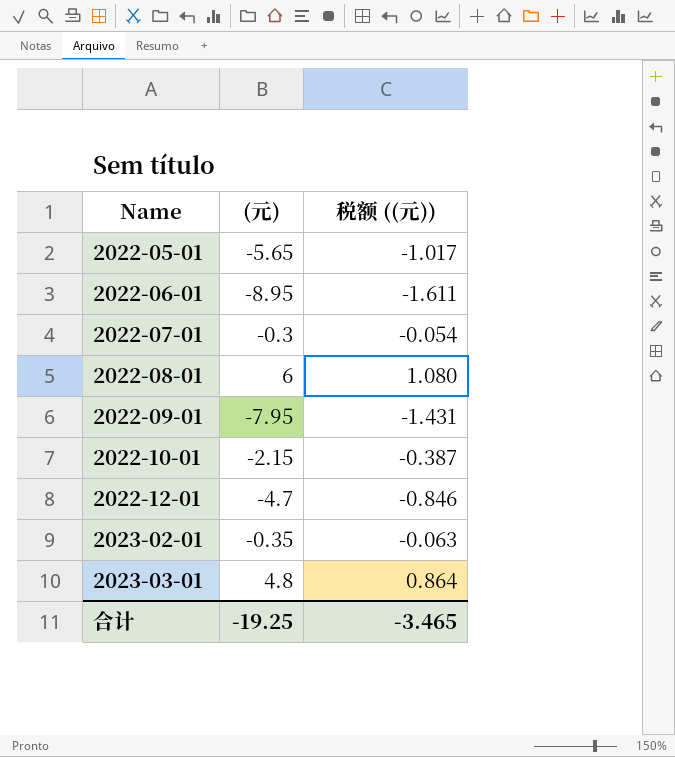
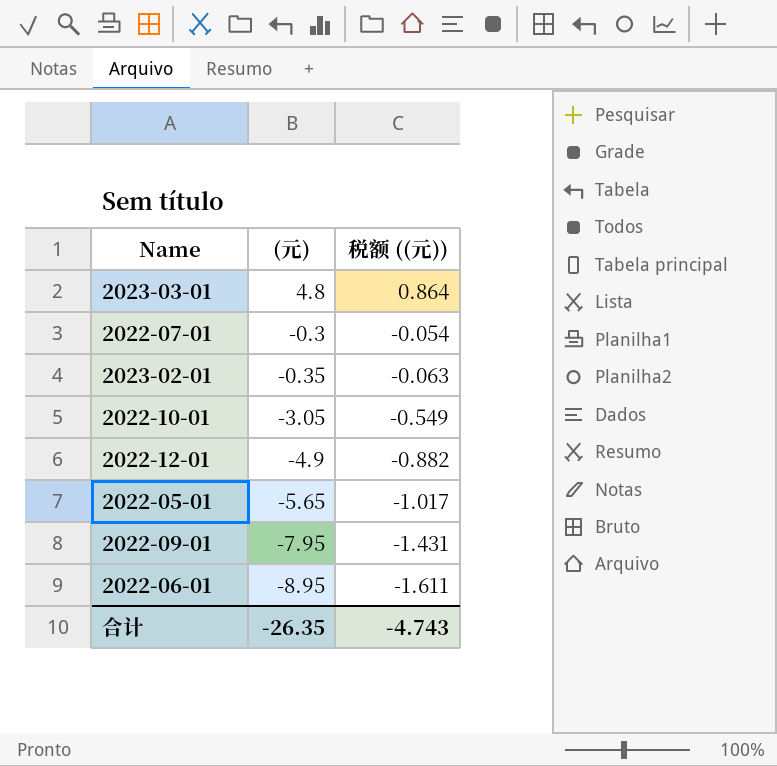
row order: Name ascending -> (元) descending
row 2022-08-01: 6 | 1.080 -> none
2022-10-01 | (元): -2.15 -> -3.05
2022-10-01 | 税额 ((元)): -0.387 -> -0.549
2022-12-01 | (元): -4.7 -> -4.9
2022-12-01 | 税额 ((元)): -0.846 -> -0.882
合计 | (元): -19.25 -> -26.35
合计 | 税额 ((元)): -3.465 -> -4.743

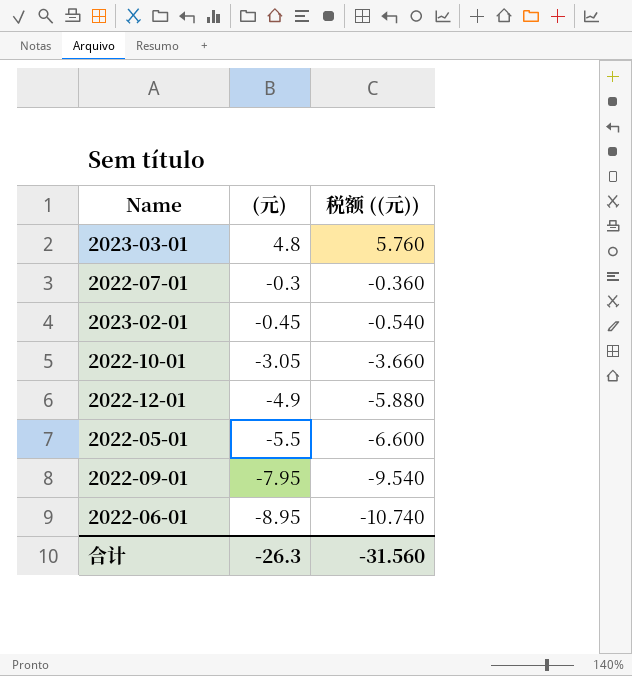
column 税额 ((元)) | formula: [(元)] * 0.18 -> [(元)] * 1.2
2023-02-01 | (元): -0.35 -> -0.45
2022-05-01 | (元): -5.65 -> -5.5
合计 | (元): -26.35 -> -26.3
合计 | 税额 ((元)): -4.743 -> -31.560

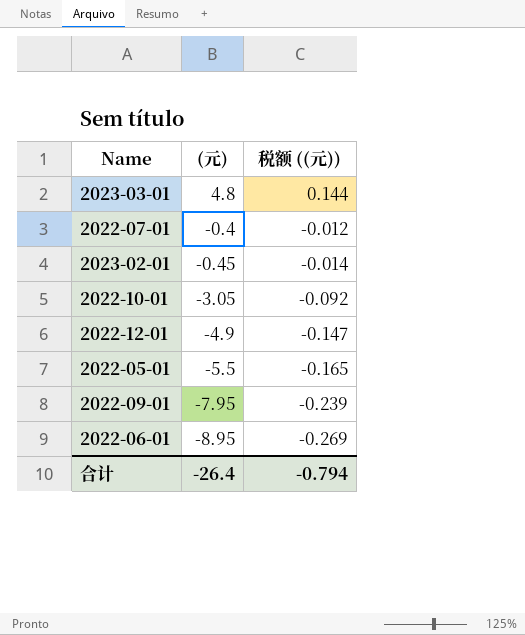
column 税额 ((元)) | formula: [(元)] * 1.2 -> [(元)] * 0.03
2022-07-01 | (元): -0.3 -> -0.4
合计 | (元): -26.3 -> -26.4
合计 | 税额 ((元)): -31.560 -> -0.794

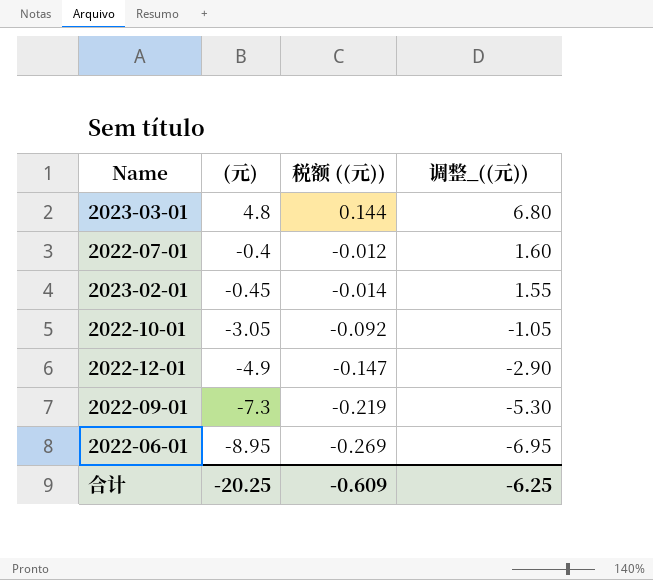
column 调整_((元)) | formula: none -> [(元)] + 2
row 2022-05-01: -5.5 | -0.165 -> none
2022-09-01 | (元): -7.95 -> -7.3
2022-09-01 | 税额 ((元)): -0.239 -> -0.219
合计 | (元): -26.4 -> -20.25
合计 | 税额 ((元)): -0.794 -> -0.609

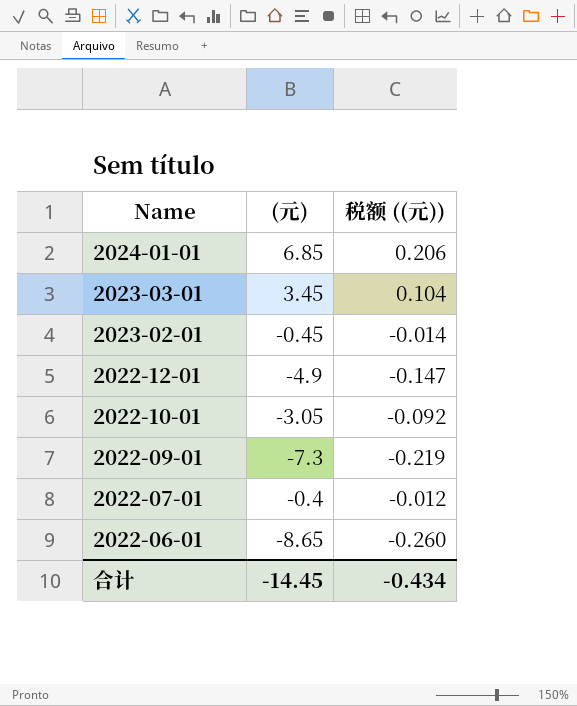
row order: (元) descending -> Name descending
column 调整_((元)) | formula: [(元)] + 2 -> none
row 2024-01-01: none -> 6.85 | 0.206
2023-03-01 | (元): 4.8 -> 3.45
2023-03-01 | 税额 ((元)): 0.144 -> 0.104
2022-06-01 | (元): -8.95 -> -8.65
2022-06-01 | 税额 ((元)): -0.269 -> -0.260
合计 | (元): -20.25 -> -14.45
合计 | 税额 ((元)): -0.609 -> -0.434

